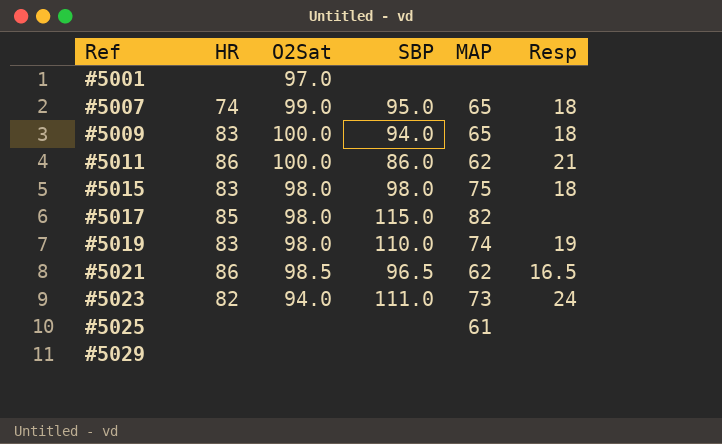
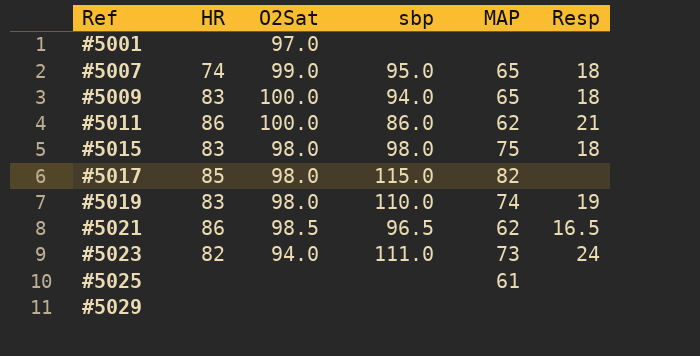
column name: SBP -> sbp

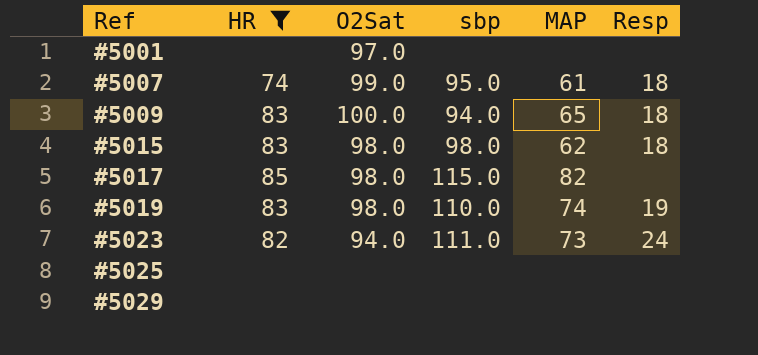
filter: none -> HR != 86
#5007 | MAP: 65 -> 61
#5015 | MAP: 75 -> 62
#5025 | MAP: 61 -> none

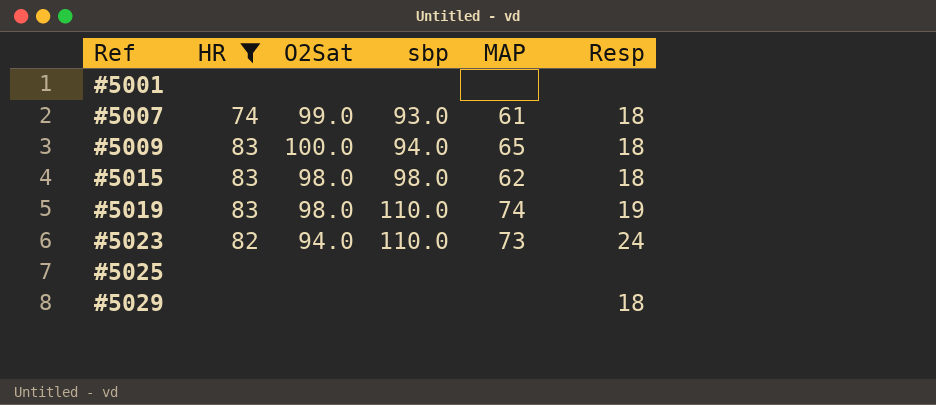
row #5017: 85 | 98.0 | 115.0 | 82 | none -> none
#5001 | O2Sat: 97.0 -> none
#5007 | sbp: 95.0 -> 93.0
#5023 | sbp: 111.0 -> 110.0
#5029 | Resp: none -> 18

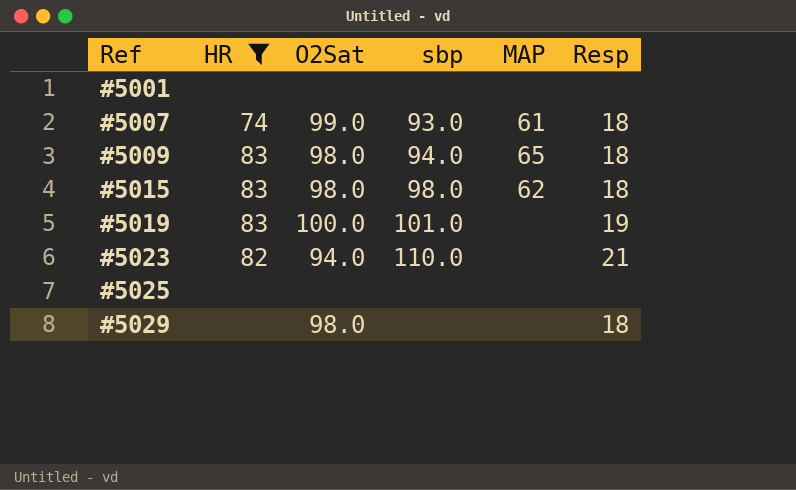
#5009 | O2Sat: 100.0 -> 98.0
#5019 | O2Sat: 98.0 -> 100.0
#5019 | sbp: 110.0 -> 101.0
#5019 | MAP: 74 -> none
#5023 | MAP: 73 -> none
#5023 | Resp: 24 -> 21
#5029 | O2Sat: none -> 98.0

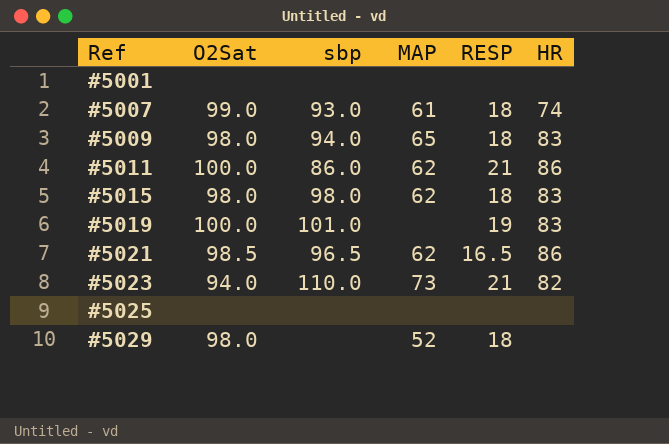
filter: HR != 86 -> none
column name: Resp -> RESP
column HR | position: 2 -> 6
#5023 | MAP: none -> 73
#5029 | MAP: none -> 52

